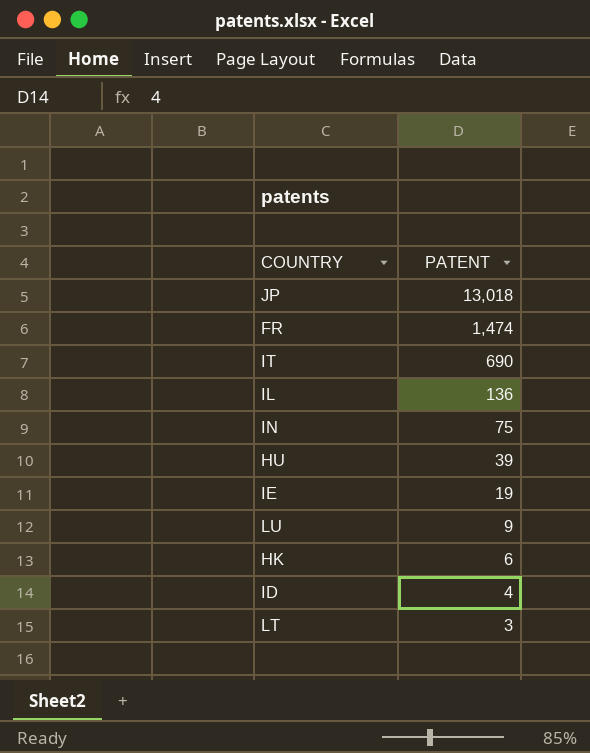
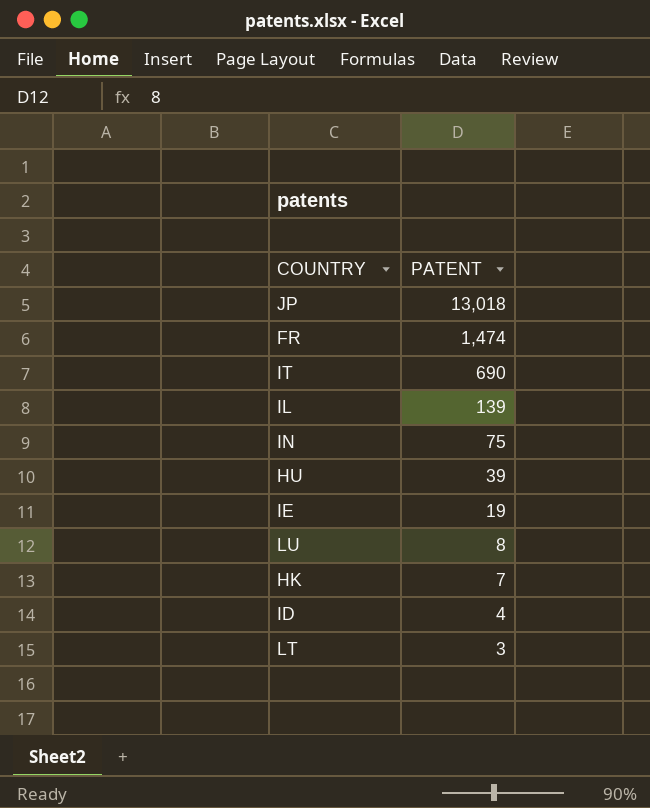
IL | PATENT: 136 -> 139
LU | PATENT: 9 -> 8
HK | PATENT: 6 -> 7

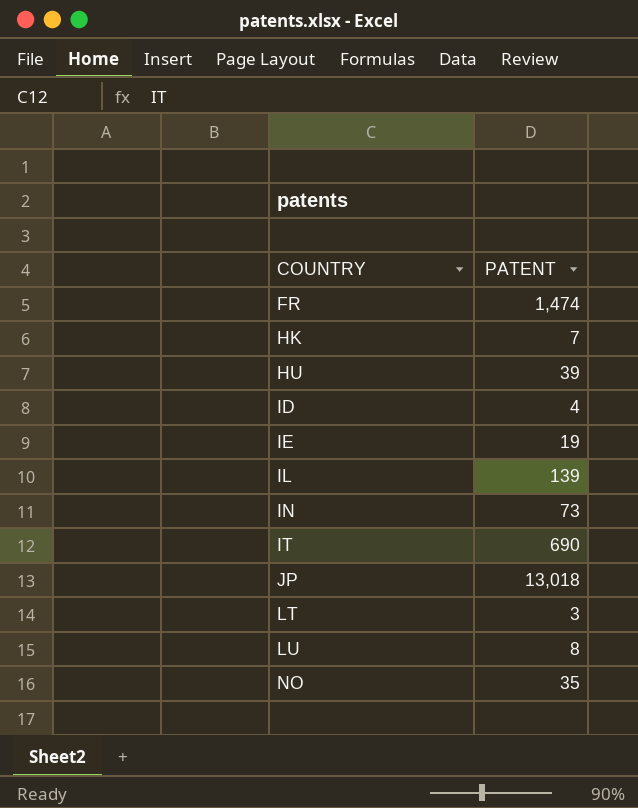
row order: PATENT descending -> COUNTRY ascending
IN | PATENT: 75 -> 73
row NO: none -> 35

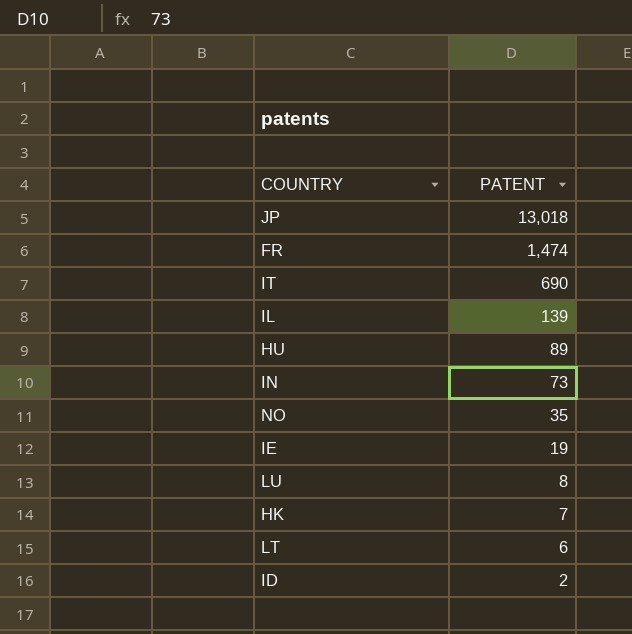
row order: COUNTRY ascending -> PATENT descending
HU | PATENT: 39 -> 89
LT | PATENT: 3 -> 6
ID | PATENT: 4 -> 2

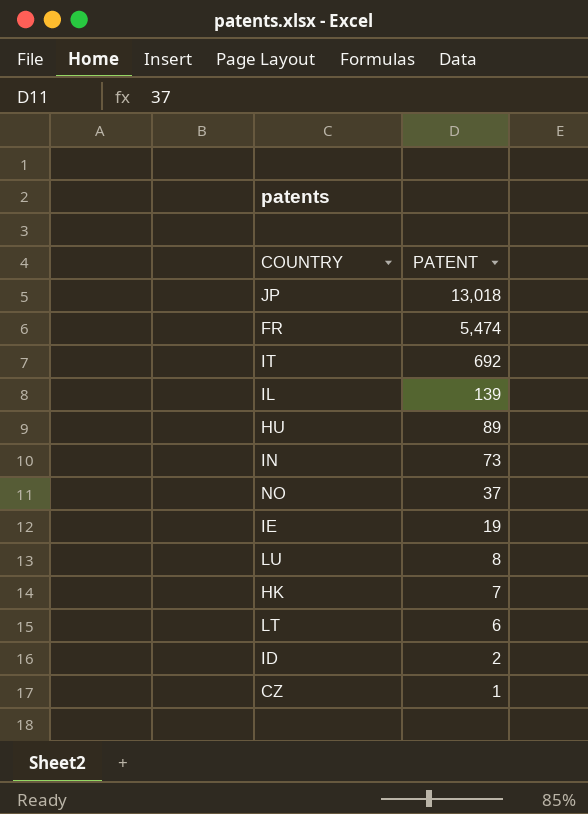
FR | PATENT: 1,474 -> 5,474
IT | PATENT: 690 -> 692
NO | PATENT: 35 -> 37
row CZ: none -> 1

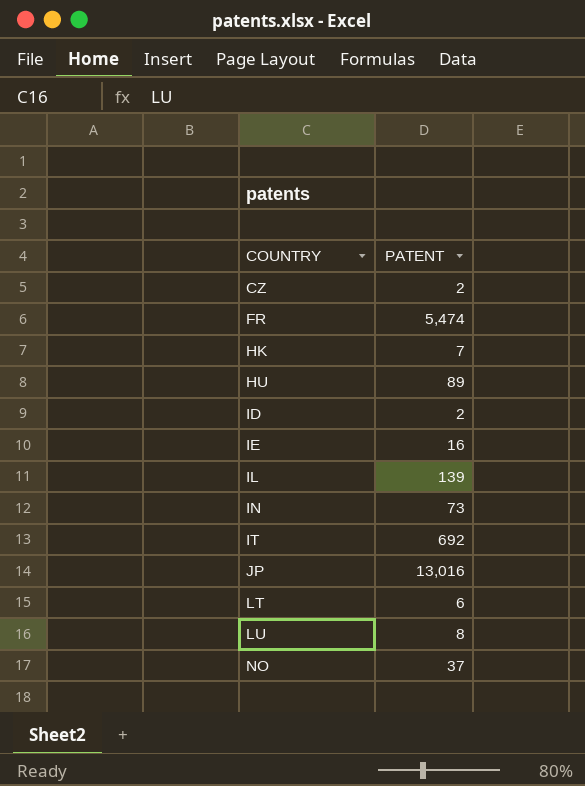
row order: PATENT descending -> COUNTRY ascending
CZ | PATENT: 1 -> 2
IE | PATENT: 19 -> 16
JP | PATENT: 13,018 -> 13,016

